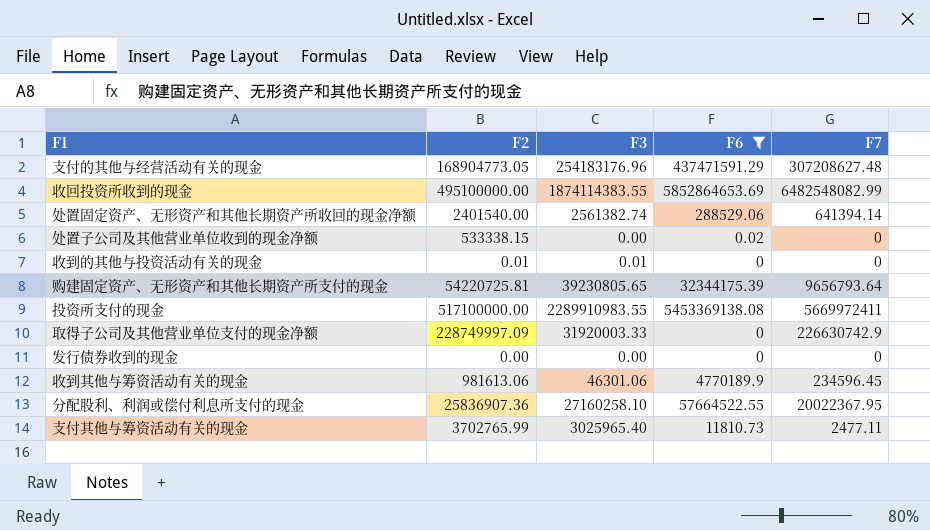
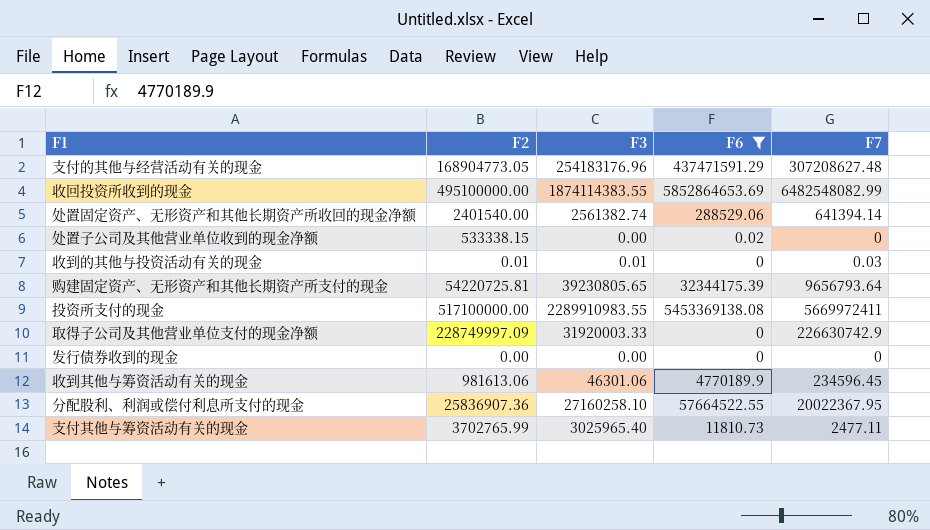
收到的其他与投资活动有关的现金 | F7: 0 -> 0.03

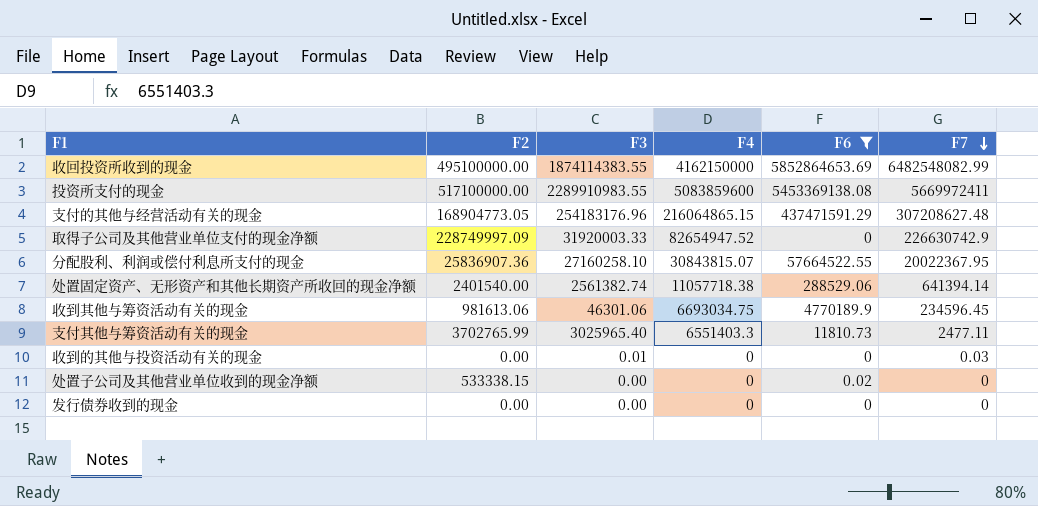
row order: none -> F7 descending
column F4 | position: none -> 4
row 购建固定资产、无形资产和其他长期资产所支付的现金: 54220725.81 | 39230805.65 | 32344175.39 | 9656793.64 -> none
收到的其他与投资活动有关的现金 | F2: 0.01 -> 0.00

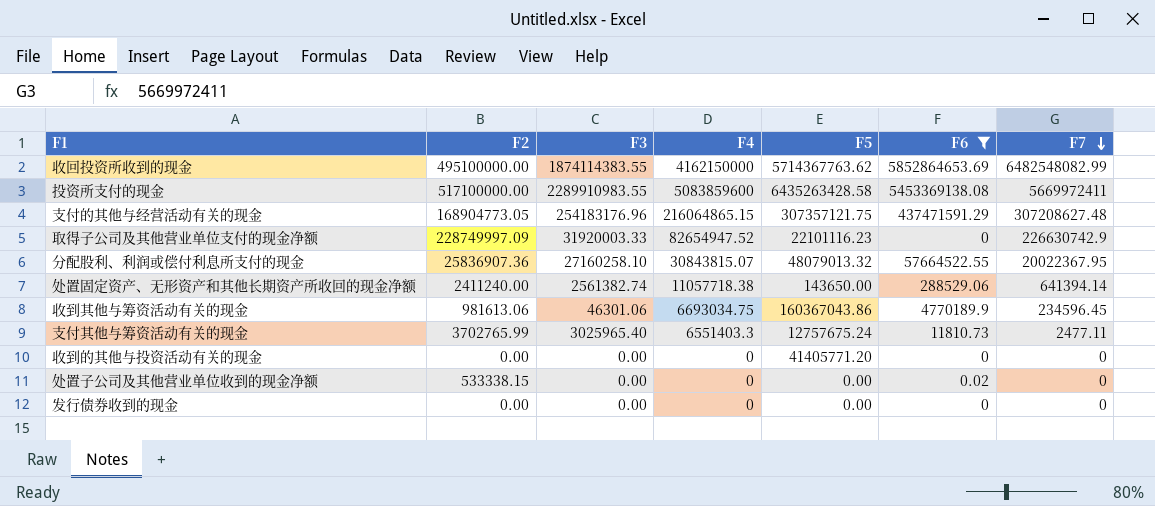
column F5 | position: none -> 5
处置固定资产、无形资产和其他长期资产所收回的现金净额 | F2: 2401540.00 -> 2411240.00
收到的其他与投资活动有关的现金 | F3: 0.01 -> 0.00
收到的其他与投资活动有关的现金 | F7: 0.03 -> 0

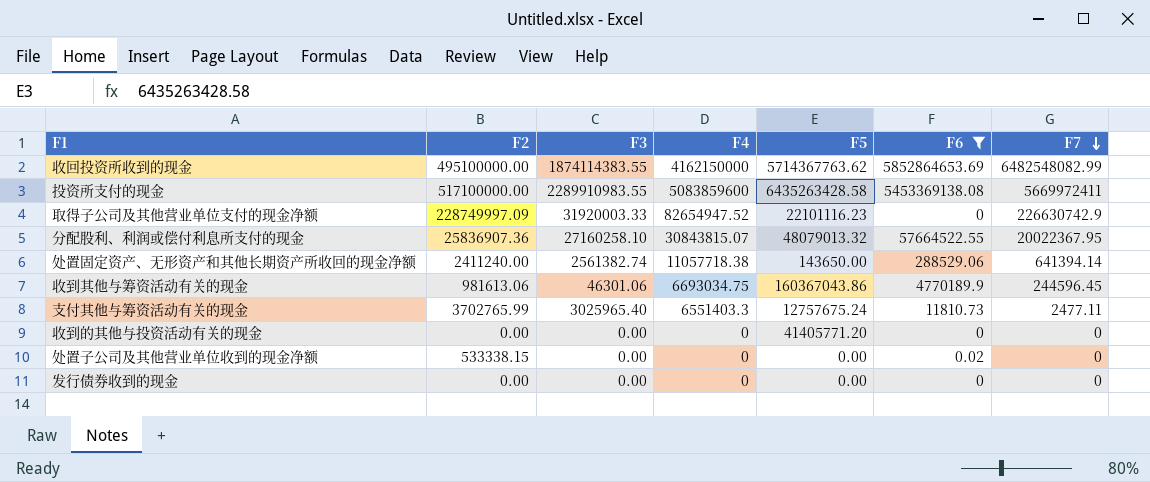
row 支付的其他与经营活动有关的现金: 168904773.05 | 254183176.96 | 216064865.15 | 307357121.75 | 437471591.29 | 307208627.48 -> none
收到其他与筹资活动有关的现金 | F7: 234596.45 -> 244596.45

